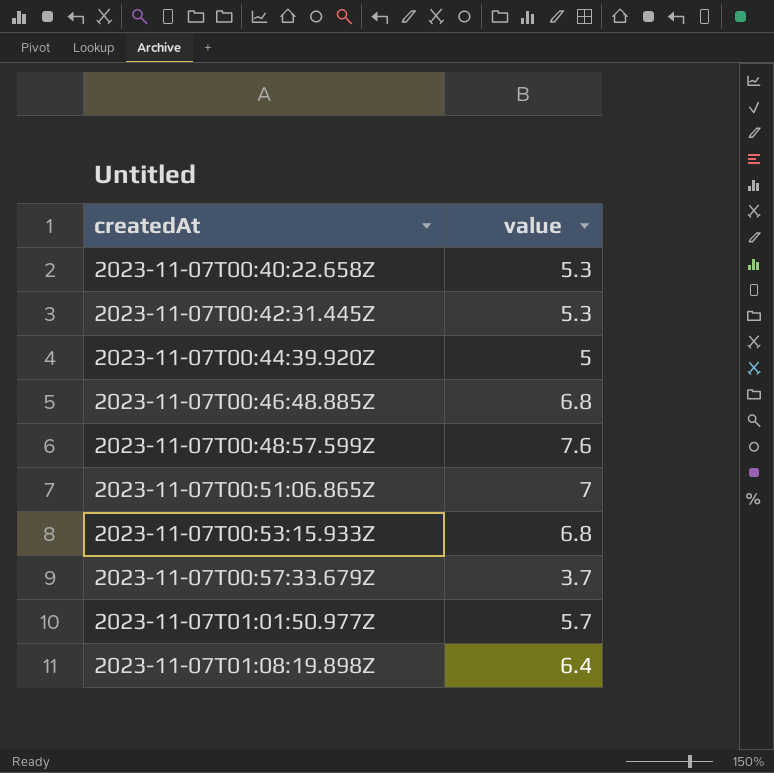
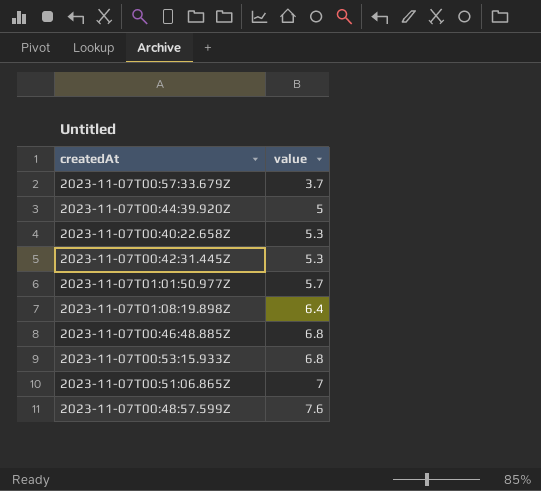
row order: createdAt ascending -> value ascending

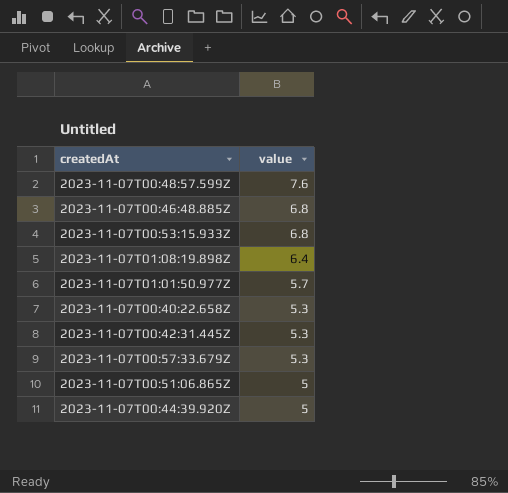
row order: value ascending -> value descending
2023-11-07T00:57:33.679Z | value: 3.7 -> 5.3
2023-11-07T00:51:06.865Z | value: 7 -> 5

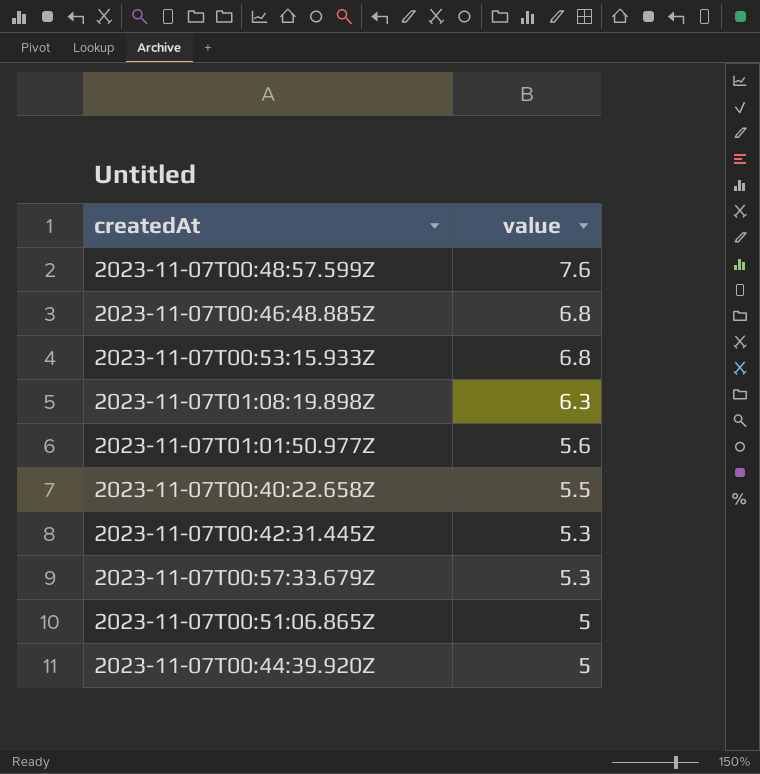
2023-11-07T01:08:19.898Z | value: 6.4 -> 6.3
2023-11-07T01:01:50.977Z | value: 5.7 -> 5.6
2023-11-07T00:40:22.658Z | value: 5.3 -> 5.5

